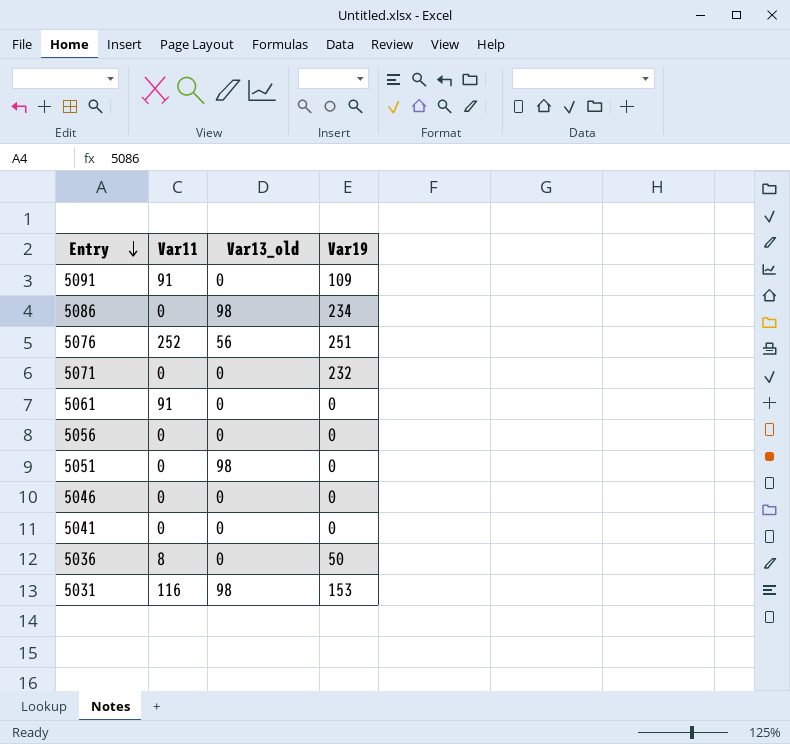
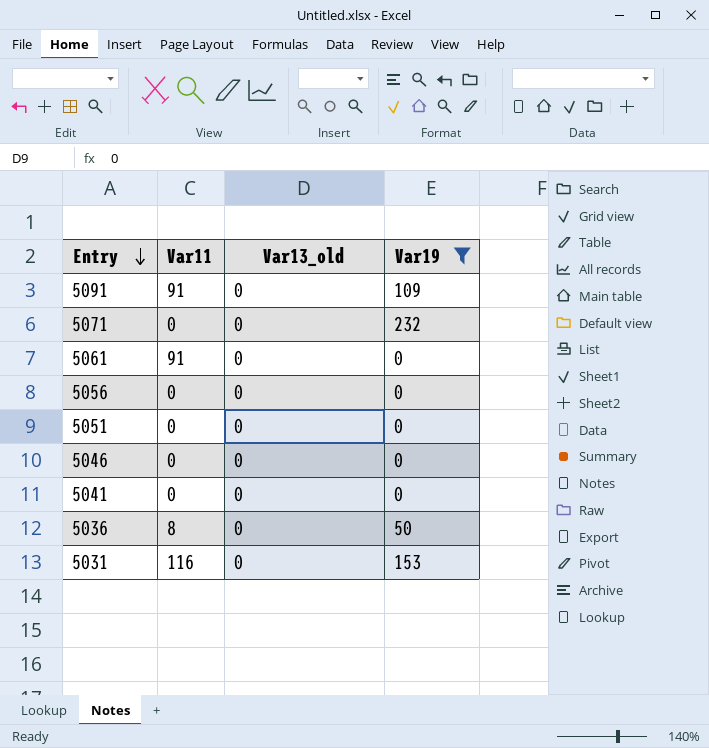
filter: none -> Var19 <= 232
5051 | Var13_old: 98 -> 0
5031 | Var13_old: 98 -> 0

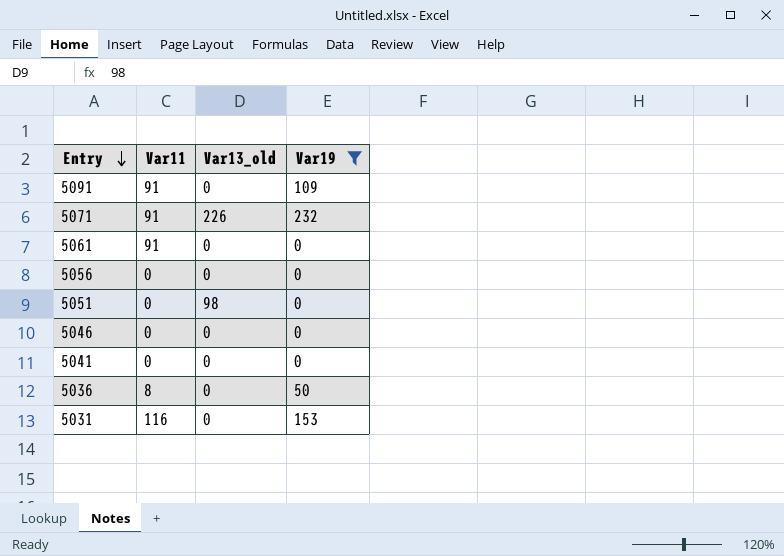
5071 | Var11: 0 -> 91
5071 | Var13_old: 0 -> 226
5051 | Var13_old: 0 -> 98

